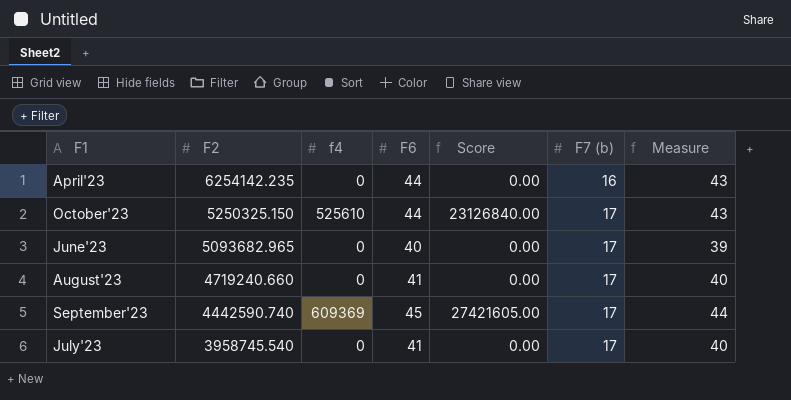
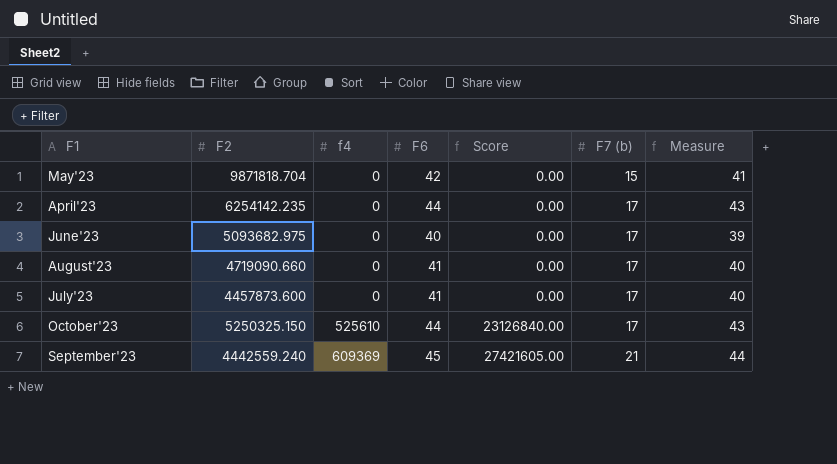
row order: F2 descending -> f4 ascending
row May'23: none -> 9871818.704 | 0 | 42 | 0.00 | 15 | 41
April'23 | F7 (b): 16 -> 17
June'23 | F2: 5093682.965 -> 5093682.975
August'23 | F2: 4719240.660 -> 4719090.660
July'23 | F2: 3958745.540 -> 4457873.600
September'23 | F2: 4442590.740 -> 4442559.240
September'23 | F7 (b): 17 -> 21

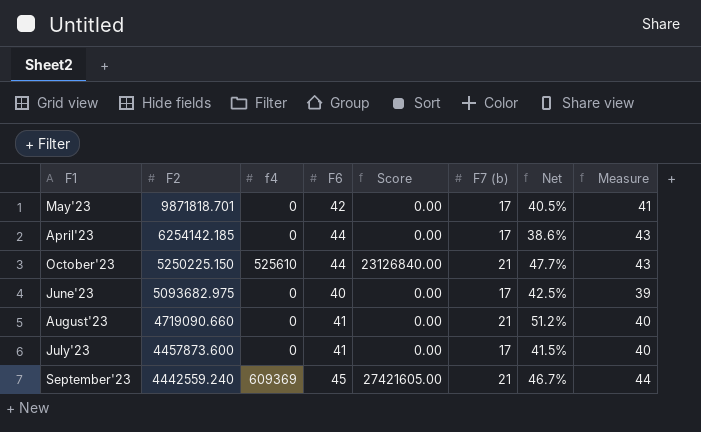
row order: f4 ascending -> F2 descending
column Net | formula: none -> [F7 (b)] / [F6]
May'23 | F2: 9871818.704 -> 9871818.701
May'23 | F7 (b): 15 -> 17
April'23 | F2: 6254142.235 -> 6254142.185
October'23 | F2: 5250325.150 -> 5250225.150
October'23 | F7 (b): 17 -> 21
August'23 | F7 (b): 17 -> 21

